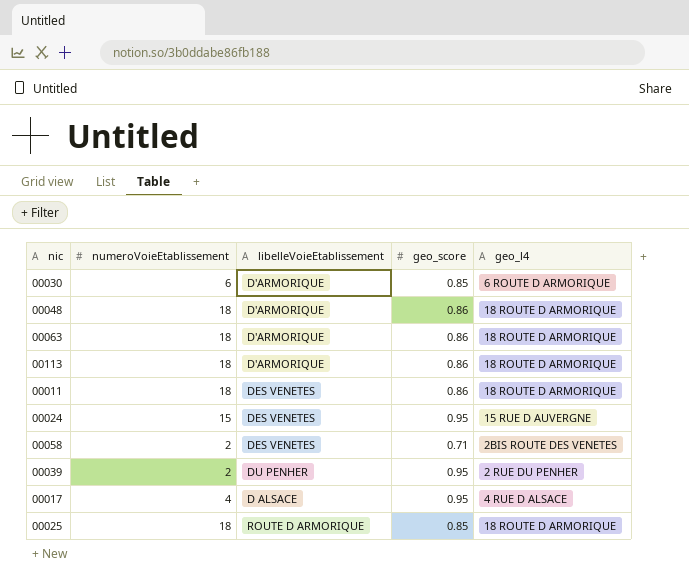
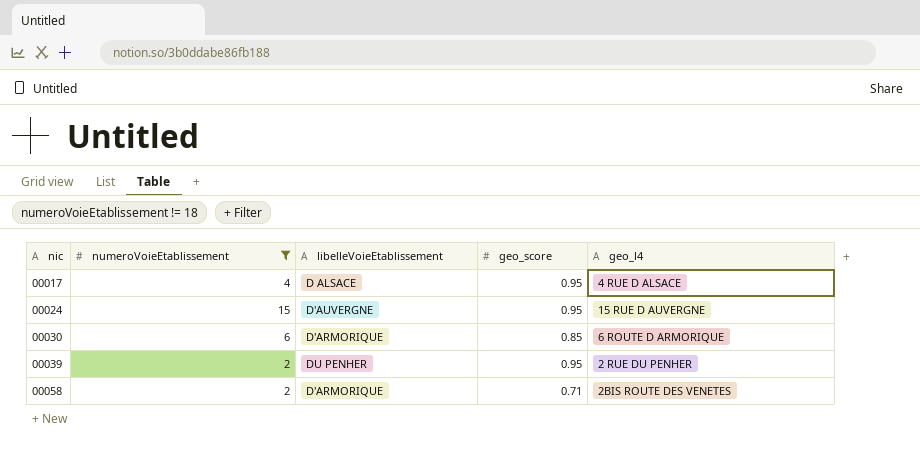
filter: none -> numeroVoieEtablissement != 18
row order: none -> nic ascending
00024 | libelleVoieEtablissement: DES VENETES -> D'AUVERGNE
00058 | libelleVoieEtablissement: DES VENETES -> D'ARMORIQUE

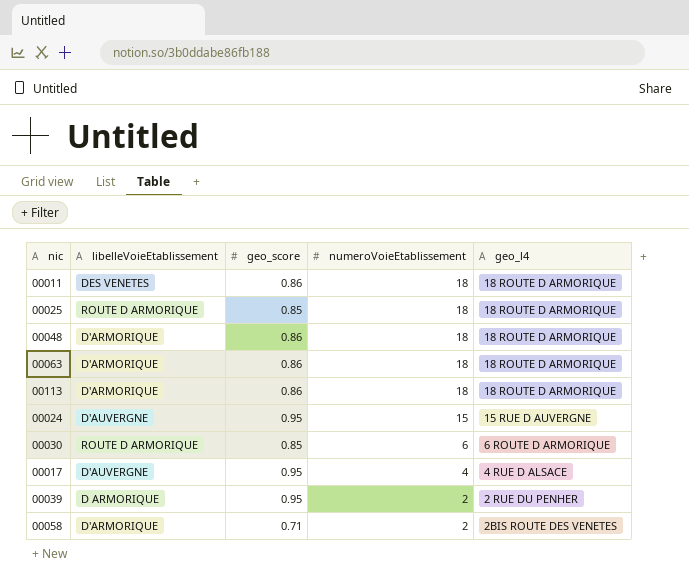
filter: numeroVoieEtablissement != 18 -> none
row order: nic ascending -> numeroVoieEtablissement descending
column numeroVoieEtablissement | position: 2 -> 4
00030 | libelleVoieEtablissement: D'ARMORIQUE -> ROUTE D ARMORIQUE
00017 | libelleVoieEtablissement: D ALSACE -> D'AUVERGNE
00039 | libelleVoieEtablissement: DU PENHER -> D ARMORIQUE

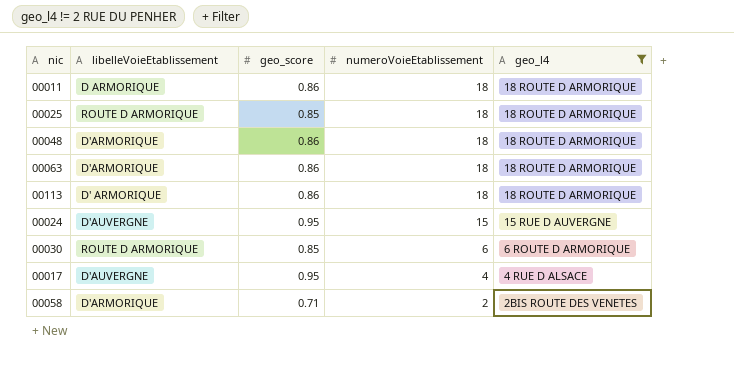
filter: none -> geo_l4 != 2 RUE DU PENHER
00011 | libelleVoieEtablissement: DES VENETES -> D ARMORIQUE
00113 | libelleVoieEtablissement: D'ARMORIQUE -> D' ARMORIQUE

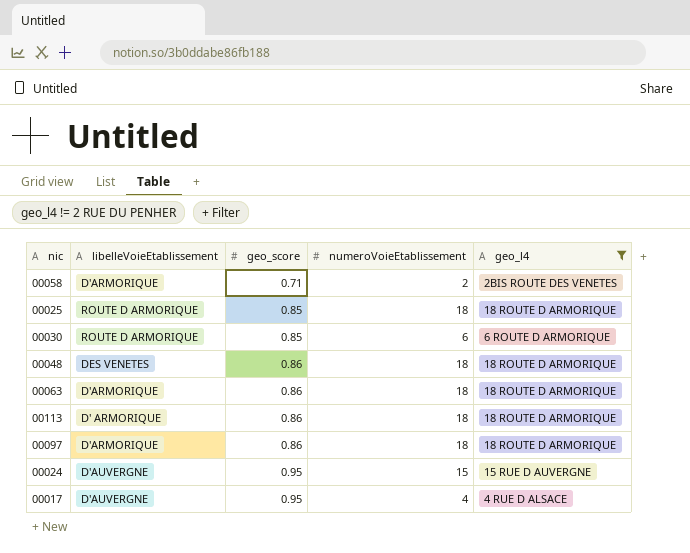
row order: numeroVoieEtablissement descending -> geo_score ascending
row 00011: D ARMORIQUE | 0.86 | 18 | 18 ROUTE D ARMORIQUE -> none
00048 | libelleVoieEtablissement: D'ARMORIQUE -> DES VENETES
row 00097: none -> D'ARMORIQUE | 0.86 | 18 | 18 ROUTE D ARMORIQUE

